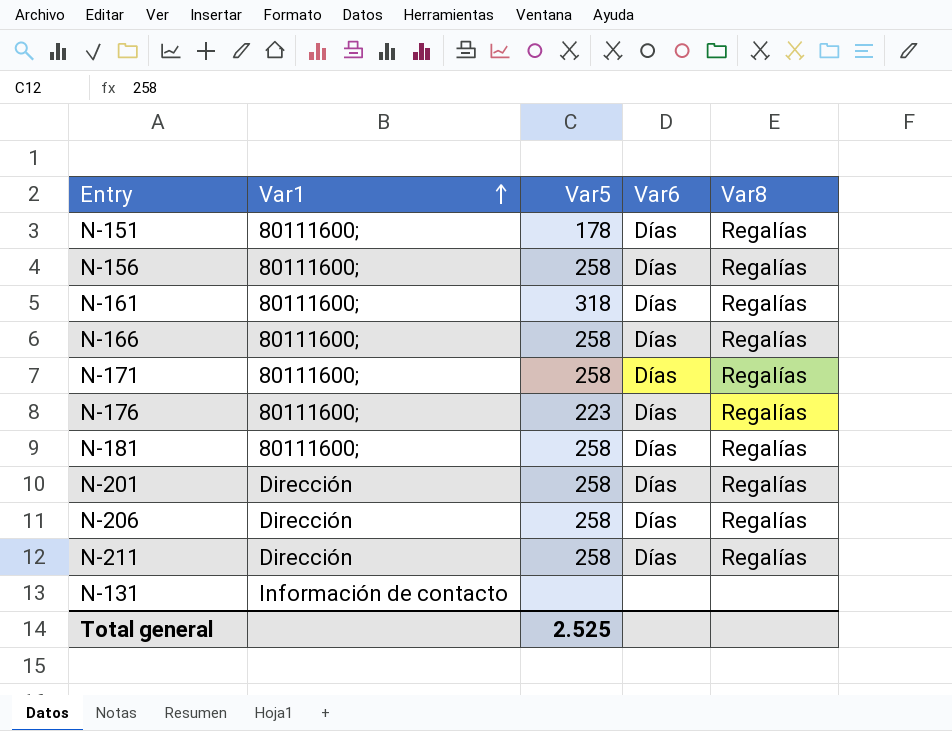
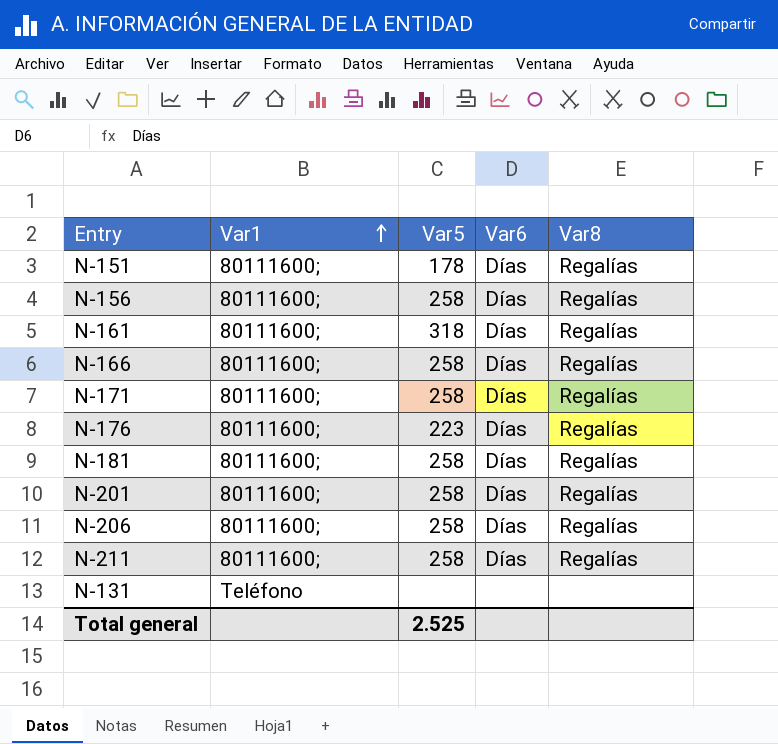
N-201 | Var1: Dirección -> 80111600;
N-206 | Var1: Dirección -> 80111600;
N-211 | Var1: Dirección -> 80111600;
N-131 | Var1: Información de contacto -> Teléfono

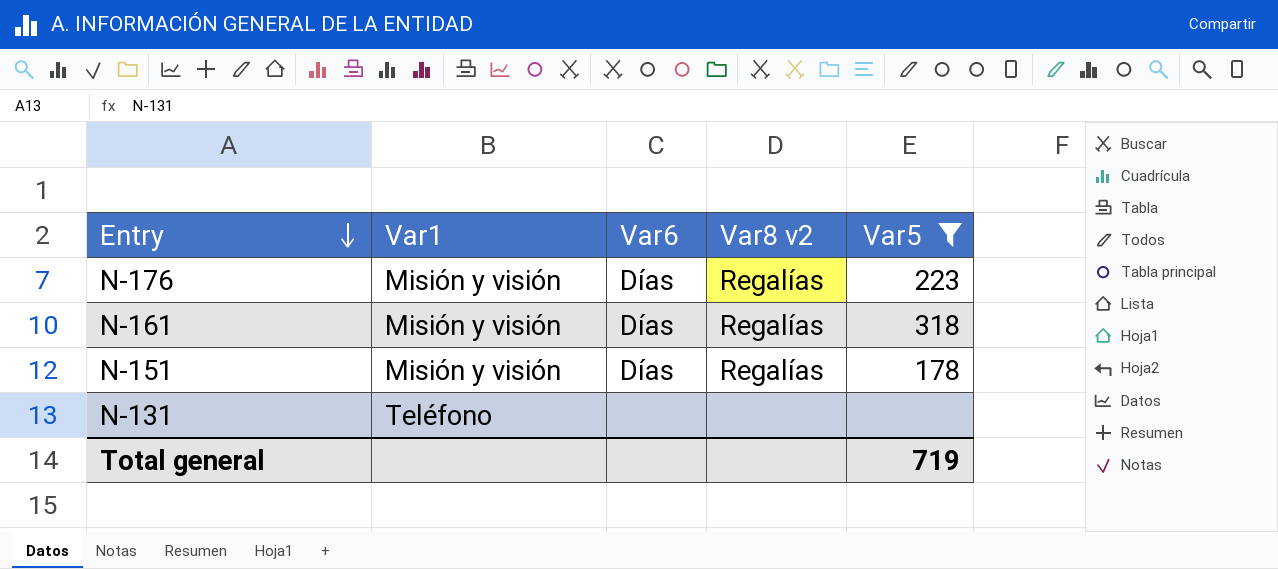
filter: none -> Var5 != 258
row order: Var1 ascending -> Entry descending
column name: Var8 -> Var8 v2
column Var5 | position: 3 -> 5
N-176 | Var1: 80111600; -> Misión y visión
N-161 | Var1: 80111600; -> Misión y visión
N-151 | Var1: 80111600; -> Misión y visión
Total general | Var5: 2.525 -> 719

